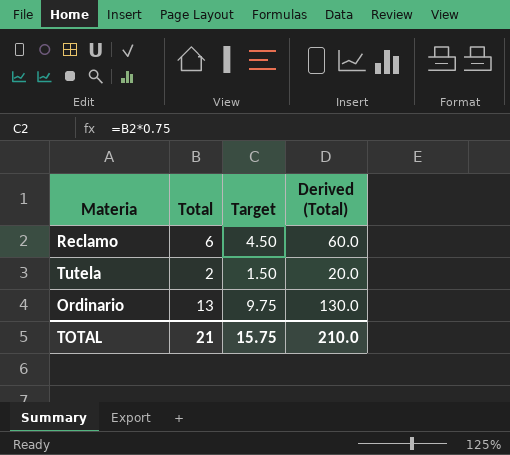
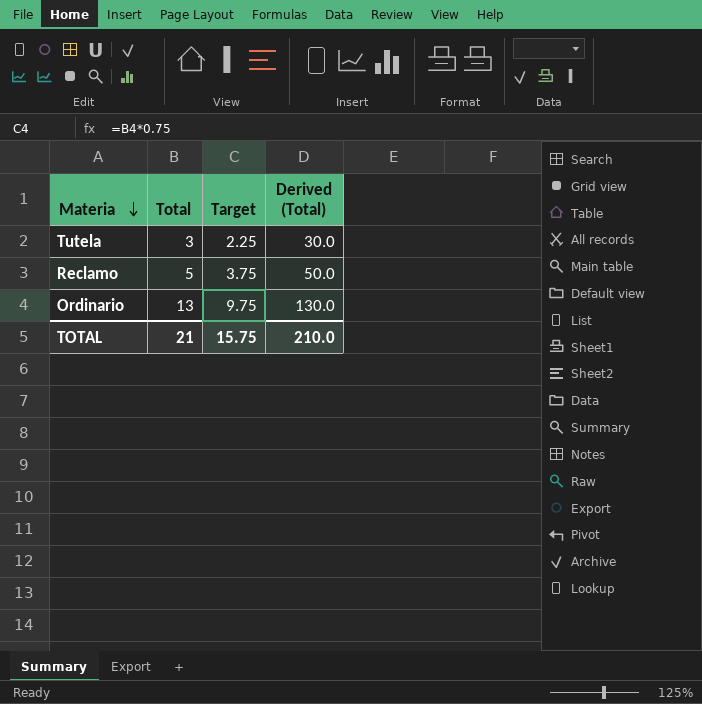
row order: none -> Materia descending
Tutela | Total: 2 -> 3
Tutela | Target: 1.50 -> 2.25
Tutela | Derived (Total): 20.0 -> 30.0
Reclamo | Total: 6 -> 5
Reclamo | Target: 4.50 -> 3.75
Reclamo | Derived (Total): 60.0 -> 50.0

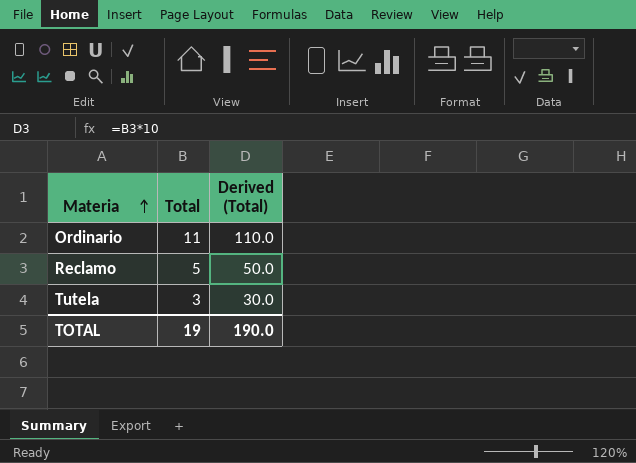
row order: Materia descending -> Materia ascending
column Target | formula: [Total] * 0.75 -> none
Ordinario | Total: 13 -> 11
Ordinario | Derived (Total): 130.0 -> 110.0
TOTAL | Total: 21 -> 19
TOTAL | Derived (Total): 210.0 -> 190.0

